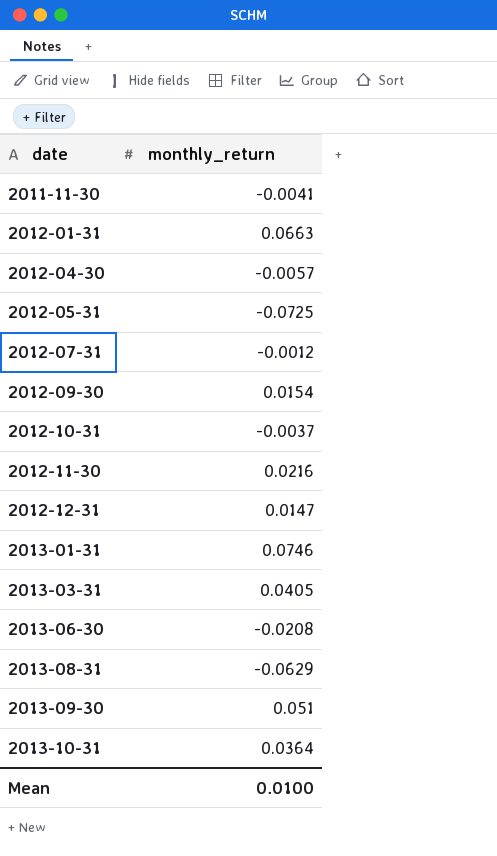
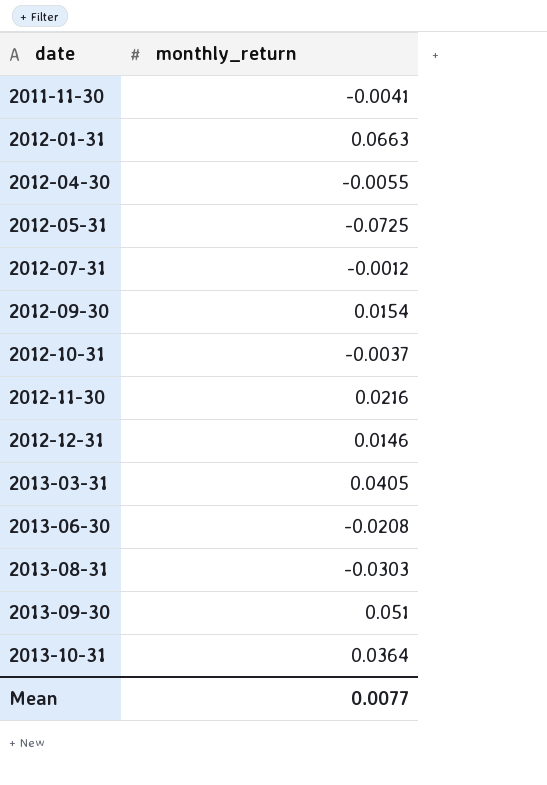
row 2013-01-31: 0.0746 -> none
2012-04-30 | monthly_return: -0.0057 -> -0.0055
2012-12-31 | monthly_return: 0.0147 -> 0.0146
2013-08-31 | monthly_return: -0.0629 -> -0.0303
Mean | monthly_return: 0.0100 -> 0.0077

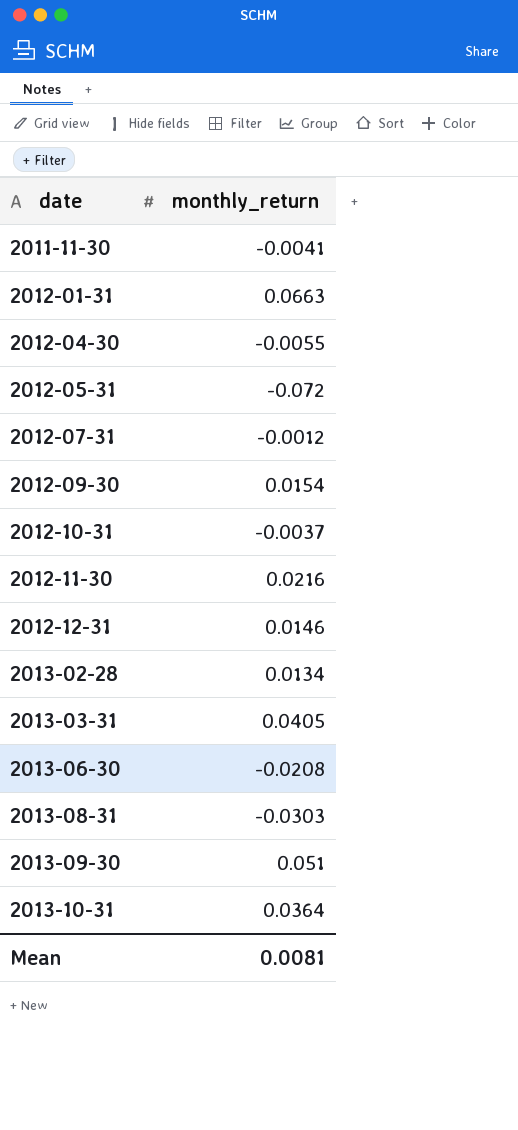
2012-05-31 | monthly_return: -0.0725 -> -0.072
row 2013-02-28: none -> 0.0134
Mean | monthly_return: 0.0077 -> 0.0081

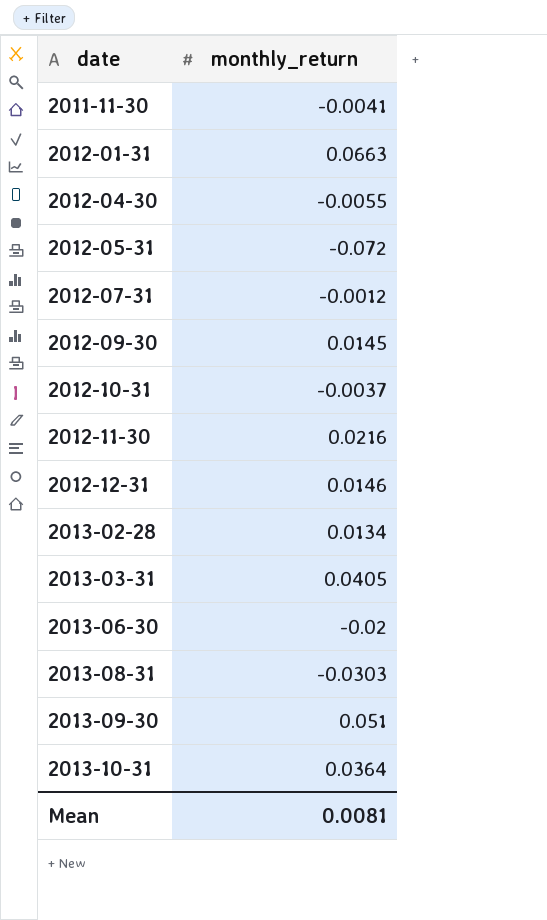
2012-09-30 | monthly_return: 0.0154 -> 0.0145
2013-06-30 | monthly_return: -0.0208 -> -0.02

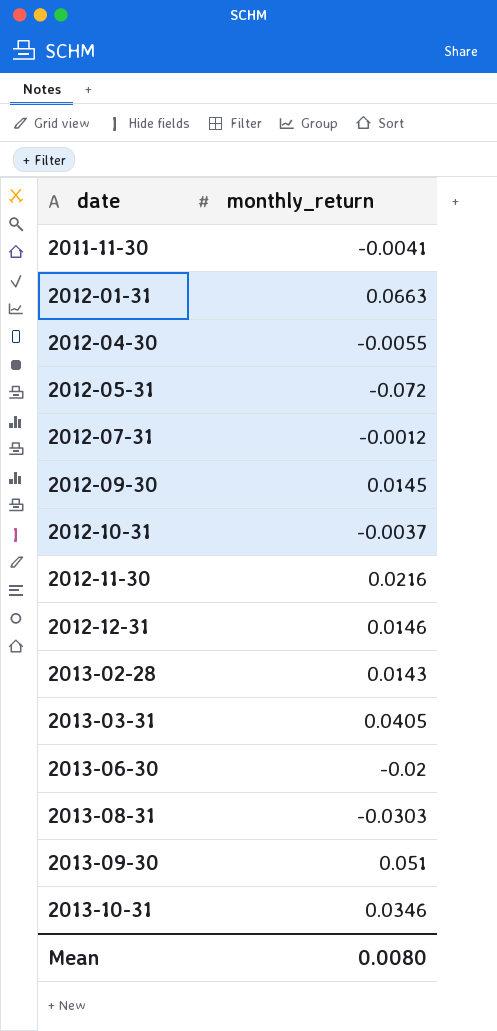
2013-02-28 | monthly_return: 0.0134 -> 0.0143
2013-10-31 | monthly_return: 0.0364 -> 0.0346
Mean | monthly_return: 0.0081 -> 0.0080

